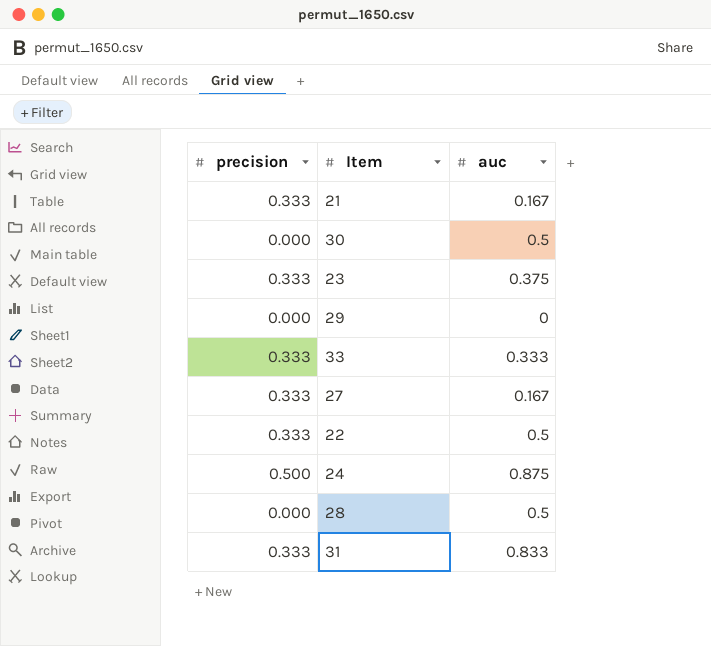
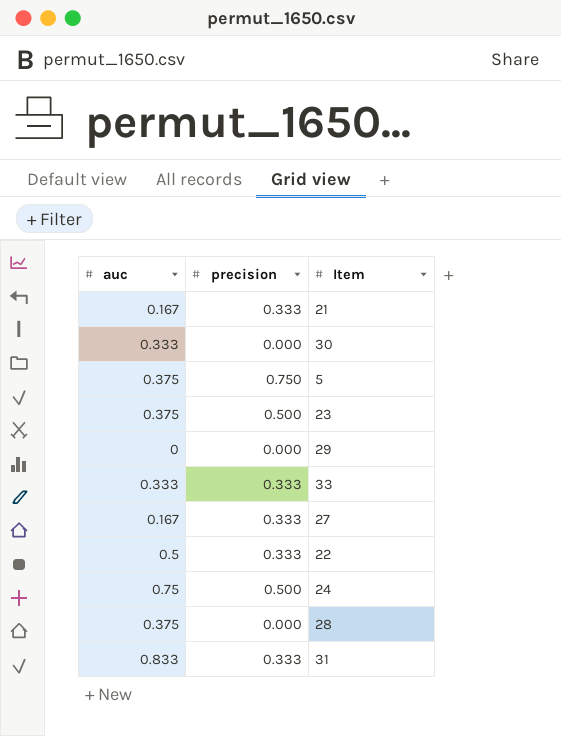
column auc | position: 3 -> 1
30 | auc: 0.5 -> 0.333
row 5: none -> 0.375 | 0.750
23 | precision: 0.333 -> 0.500
24 | auc: 0.875 -> 0.75
28 | auc: 0.5 -> 0.375

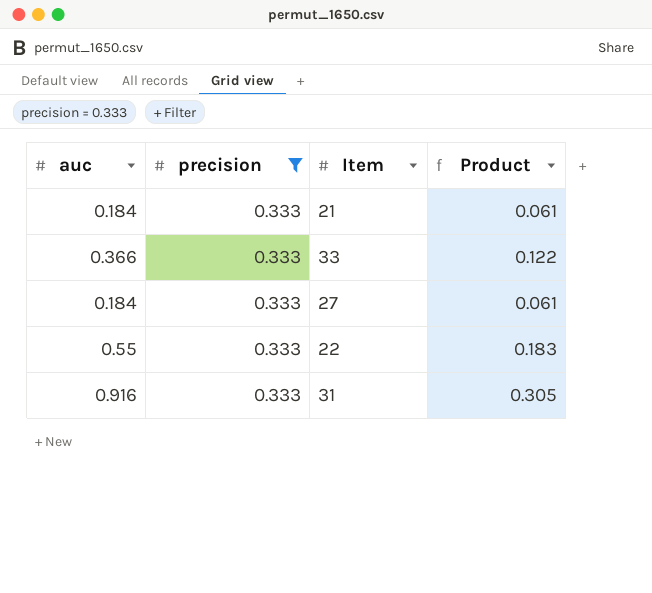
filter: none -> precision = 0.333
column Product | formula: none -> [auc] * [precision]
21 | auc: 0.167 -> 0.184
33 | auc: 0.333 -> 0.366
27 | auc: 0.167 -> 0.184
22 | auc: 0.5 -> 0.55
31 | auc: 0.833 -> 0.916

